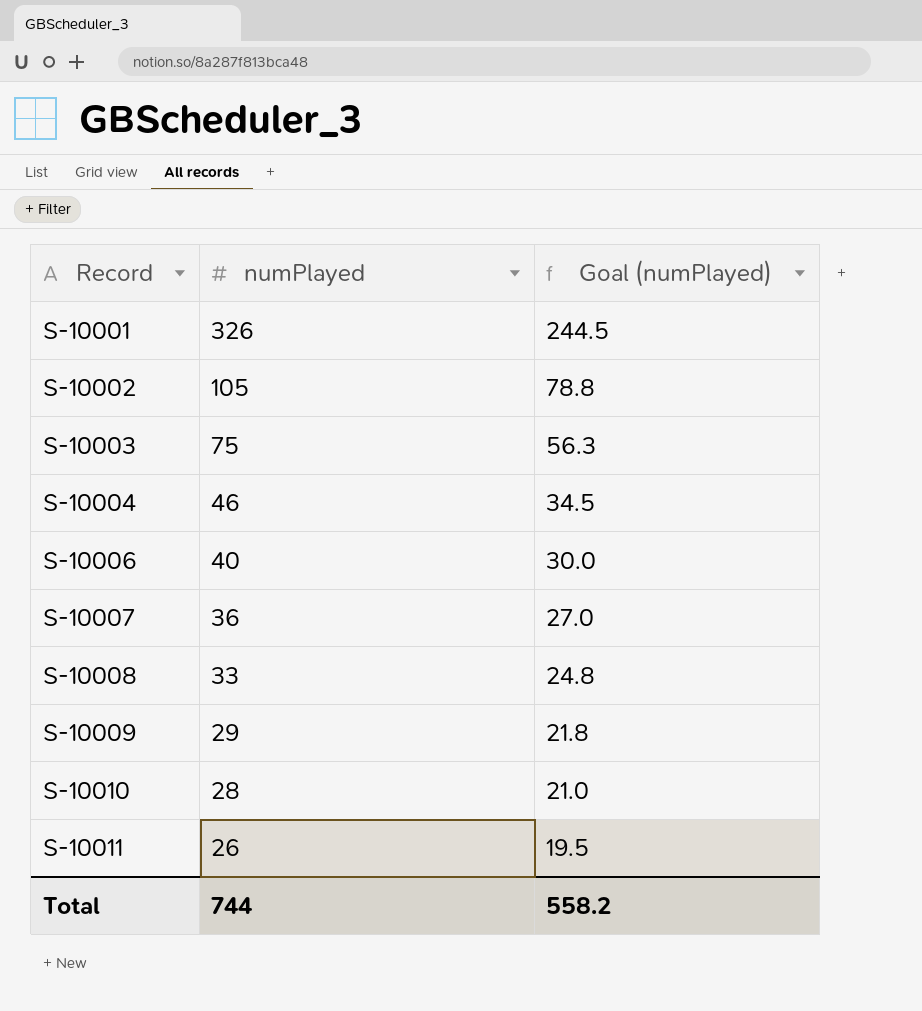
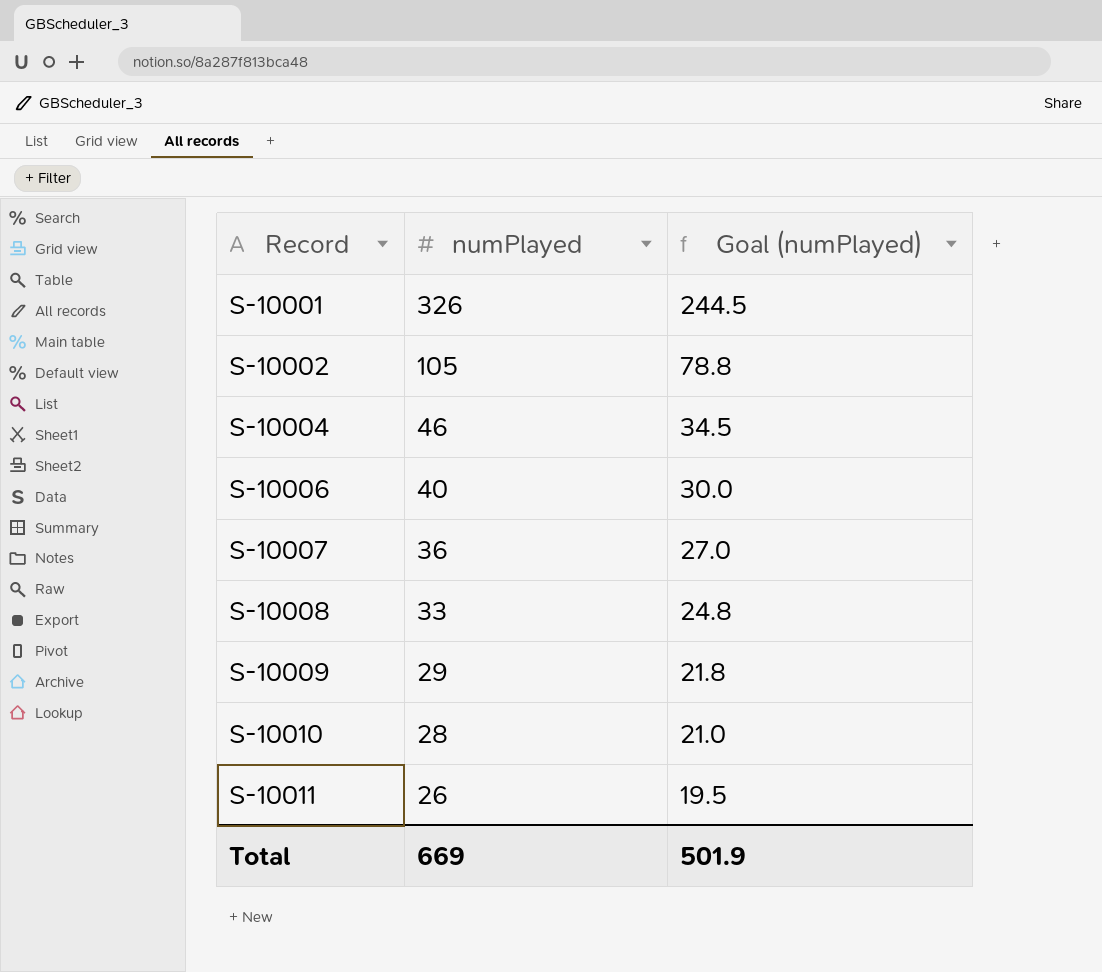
row S-10003: 75 | 56.3 -> none
Total | numPlayed: 744 -> 669
Total | Goal (numPlayed): 558.2 -> 501.9

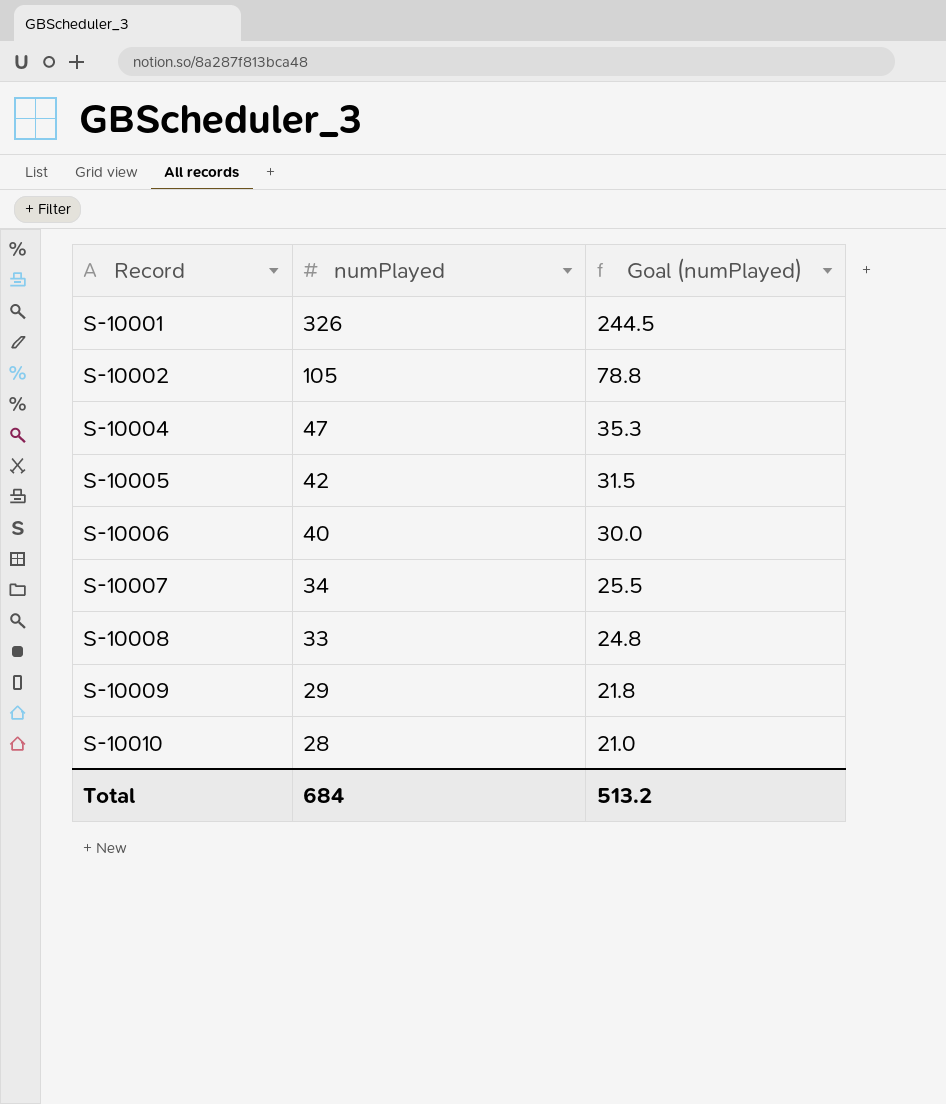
row S-10011: 26 | 19.5 -> none
S-10004 | numPlayed: 46 -> 47
S-10004 | Goal (numPlayed): 34.5 -> 35.3
row S-10005: none -> 42 | 31.5
S-10007 | numPlayed: 36 -> 34
S-10007 | Goal (numPlayed): 27.0 -> 25.5
Total | numPlayed: 669 -> 684
Total | Goal (numPlayed): 501.9 -> 513.2

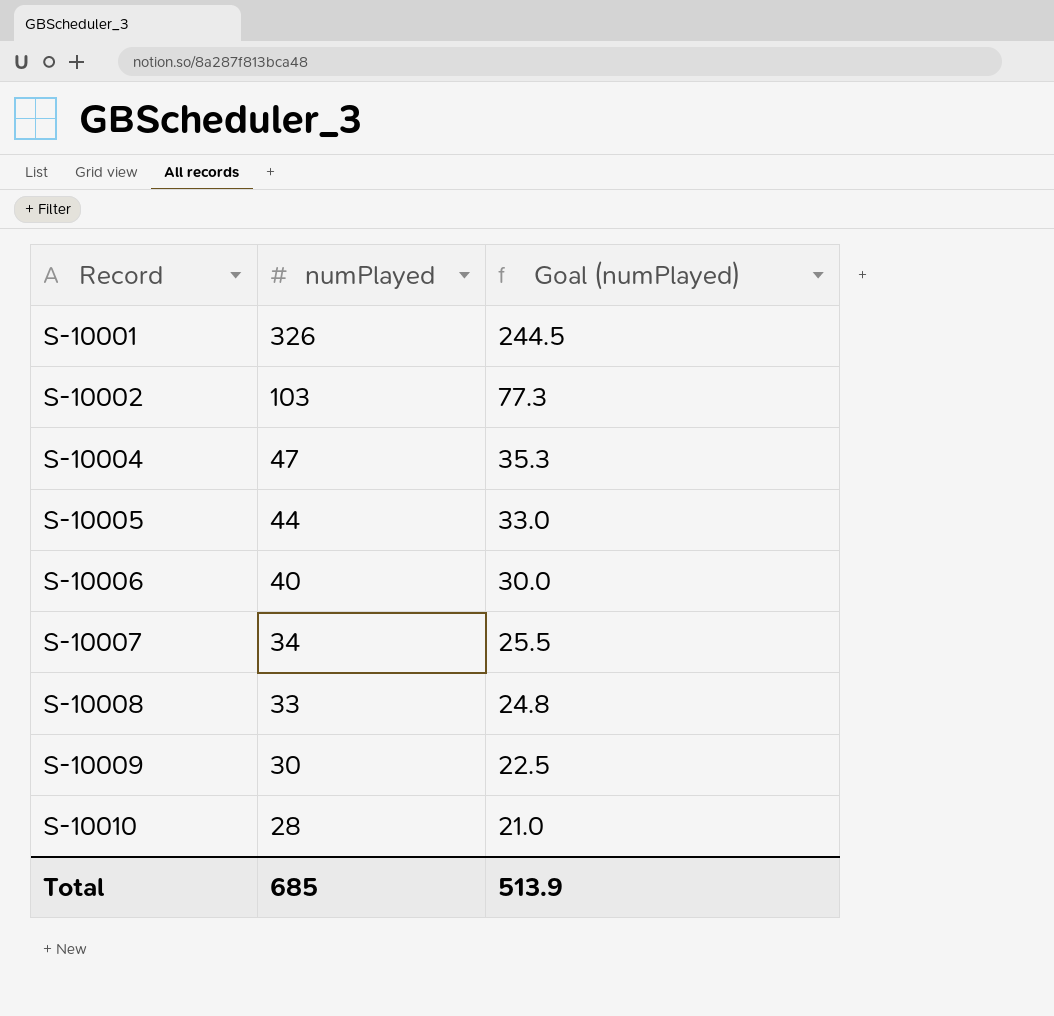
S-10002 | numPlayed: 105 -> 103
S-10002 | Goal (numPlayed): 78.8 -> 77.3
S-10005 | numPlayed: 42 -> 44
S-10005 | Goal (numPlayed): 31.5 -> 33.0
S-10009 | numPlayed: 29 -> 30
S-10009 | Goal (numPlayed): 21.8 -> 22.5
Total | numPlayed: 684 -> 685
Total | Goal (numPlayed): 513.2 -> 513.9

